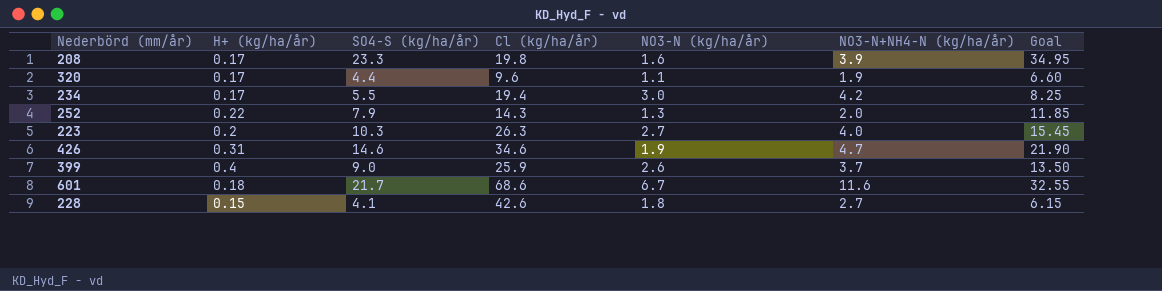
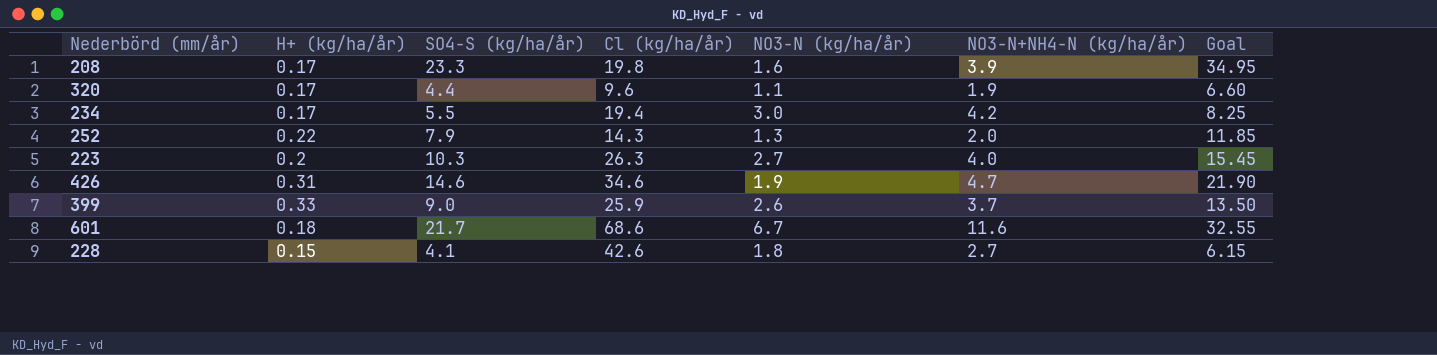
399 | H+ (kg/ha/år): 0.4 -> 0.33

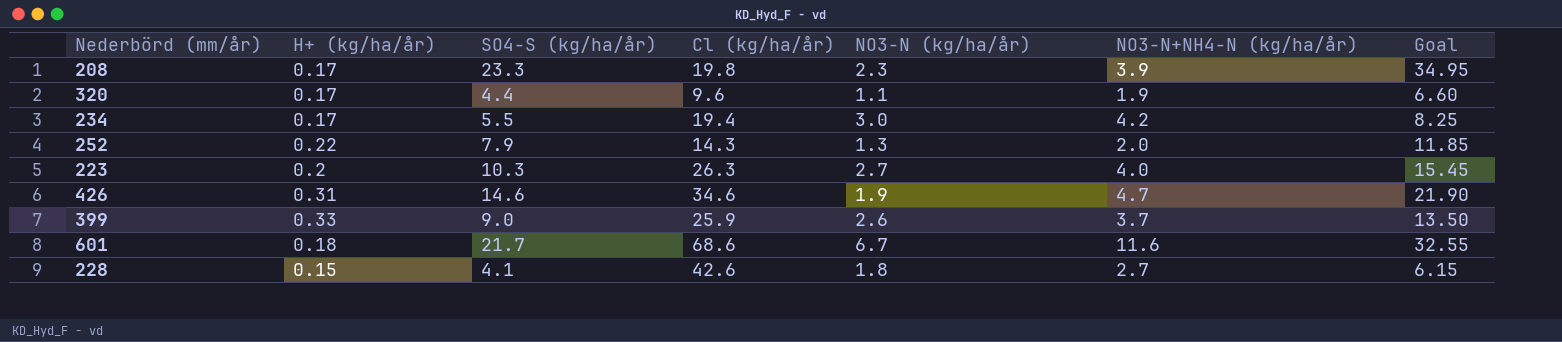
208 | NO3-N (kg/ha/år): 1.6 -> 2.3

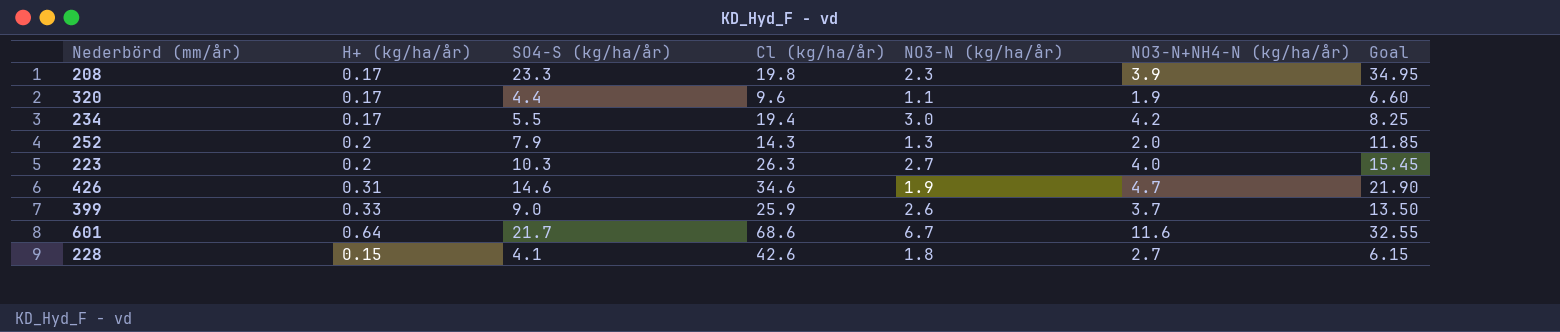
252 | H+ (kg/ha/år): 0.22 -> 0.2
601 | H+ (kg/ha/år): 0.18 -> 0.64

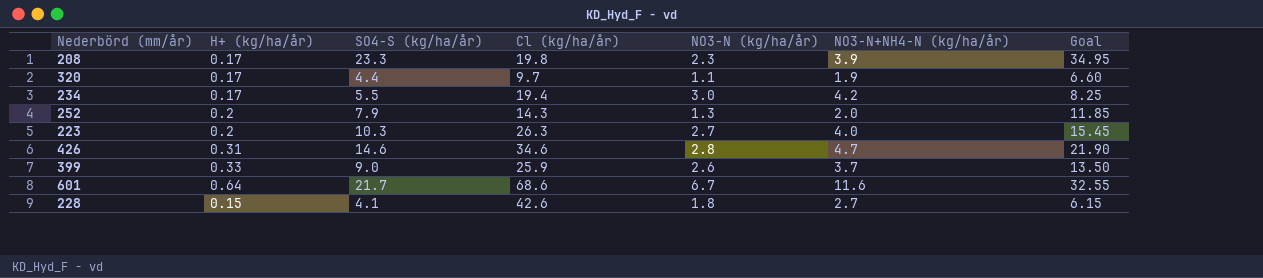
320 | Cl (kg/ha/år): 9.6 -> 9.7
426 | NO3-N (kg/ha/år): 1.9 -> 2.8

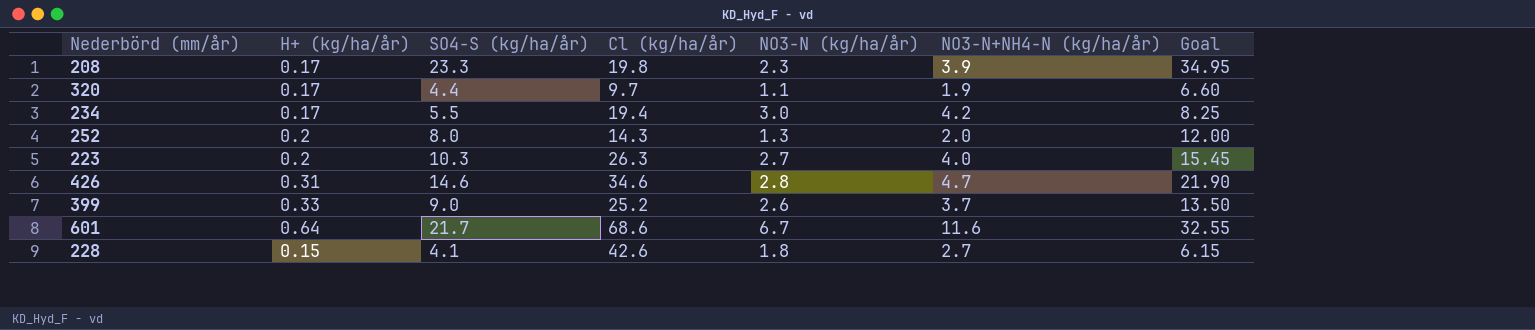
252 | SO4-S (kg/ha/år): 7.9 -> 8.0
252 | Goal: 11.85 -> 12.00
399 | Cl (kg/ha/år): 25.9 -> 25.2

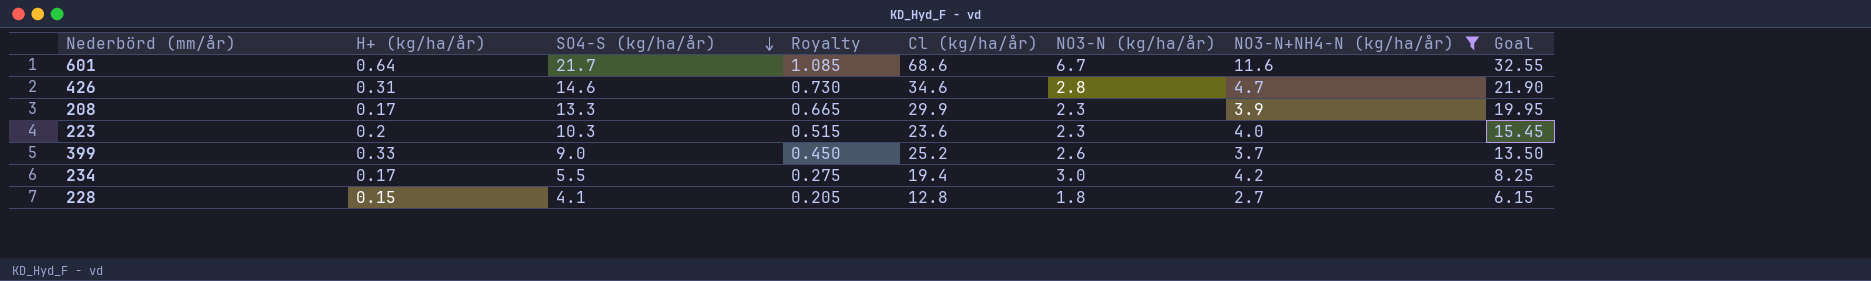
filter: none -> NO3-N+NH4-N (kg/ha/år) >= 2.7
row order: none -> SO4-S (kg/ha/år) descending
column Royalty | formula: none -> [SO4-S (kg/ha/år)] * 0.05
208 | SO4-S (kg/ha/år): 23.3 -> 13.3
208 | Cl (kg/ha/år): 19.8 -> 29.9
208 | Goal: 34.95 -> 19.95
223 | Cl (kg/ha/år): 26.3 -> 23.6
223 | NO3-N (kg/ha/år): 2.7 -> 2.3
228 | Cl (kg/ha/år): 42.6 -> 12.8

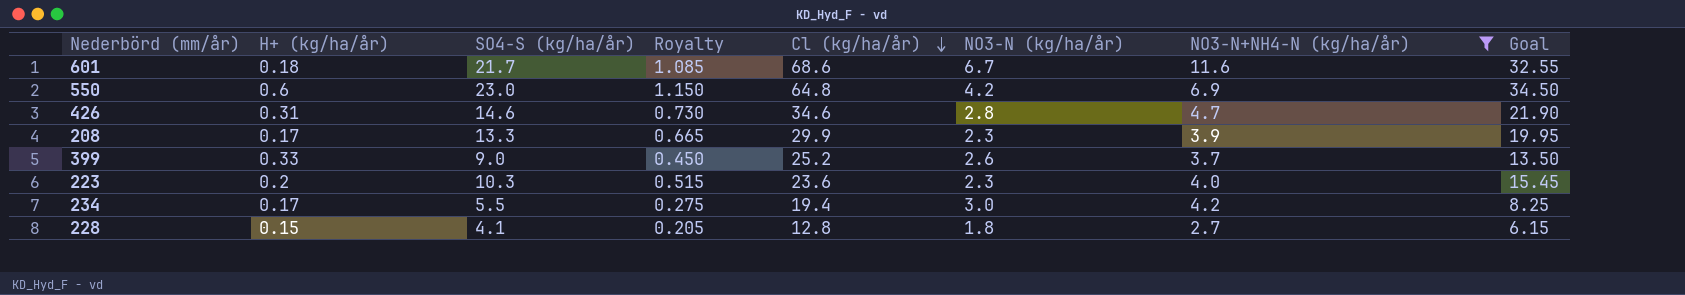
row order: SO4-S (kg/ha/år) descending -> Cl (kg/ha/år) descending
601 | H+ (kg/ha/år): 0.64 -> 0.18
row 550: none -> 0.6 | 23.0 | 1.150 | 64.8 | 4.2 | 6.9 | 34.50

